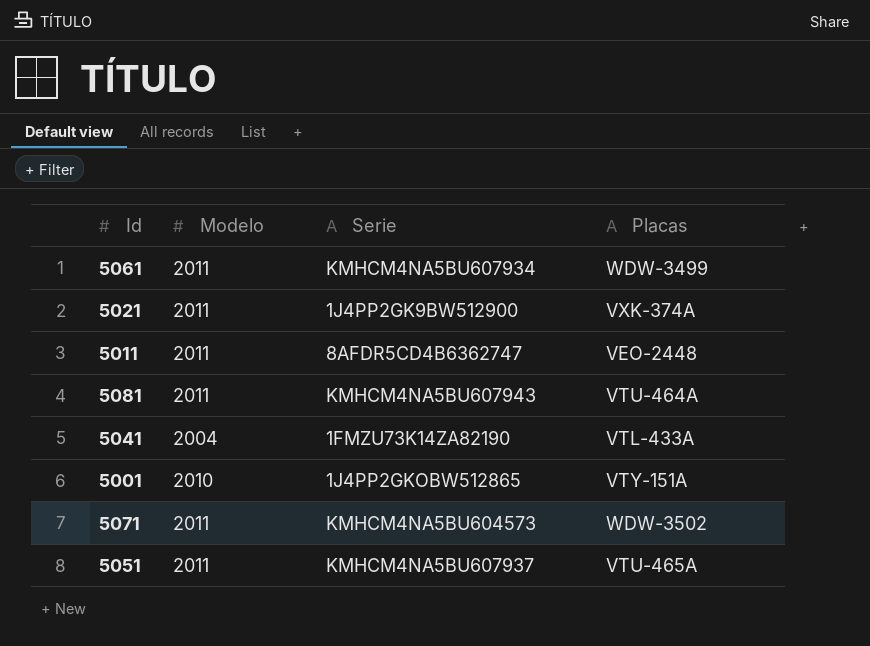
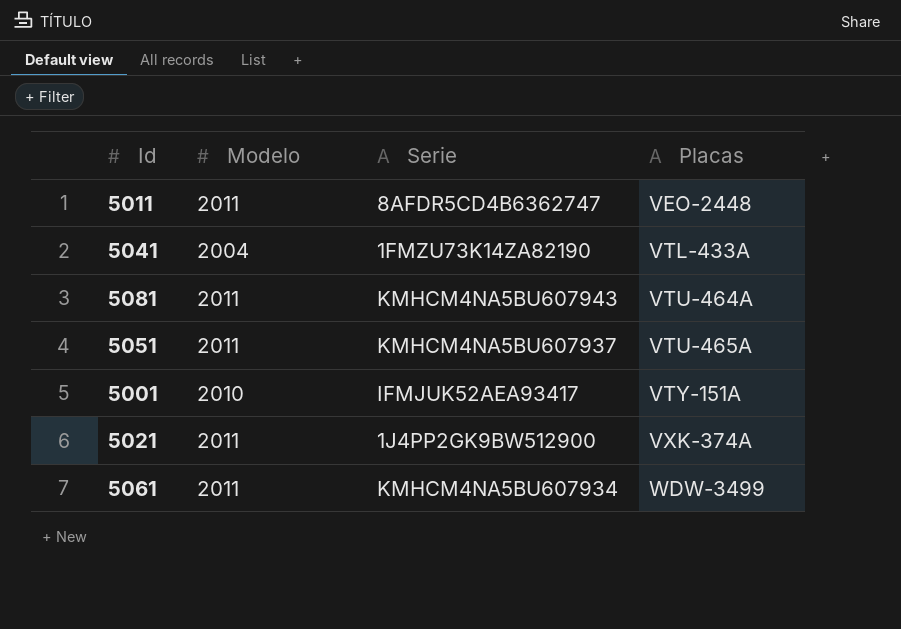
row order: none -> Placas ascending
row 5071: 2011 | KMHCM4NA5BU604573 | WDW-3502 -> none
5001 | Serie: 1J4PP2GKOBW512865 -> IFMJUK52AEA93417

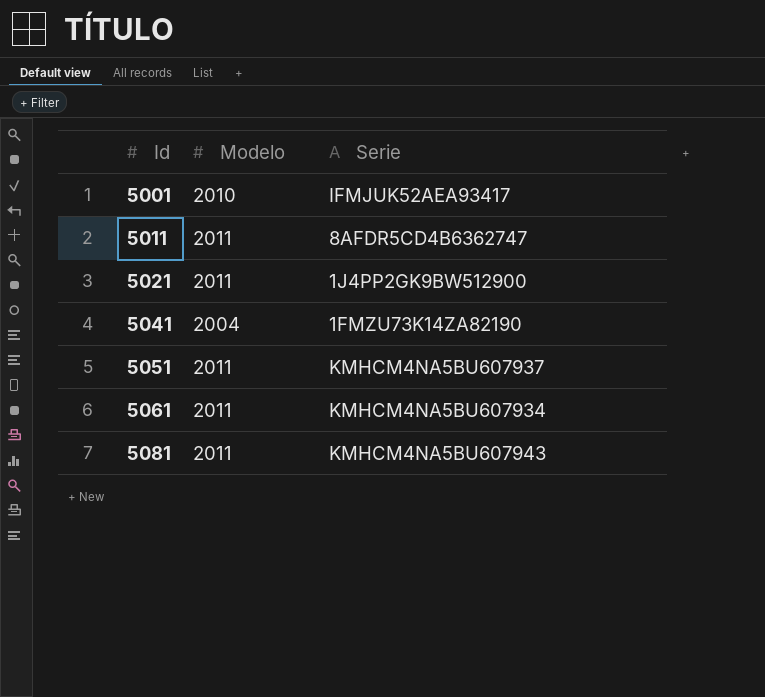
row order: Placas ascending -> Id ascending
column Placas | position: 4 -> none

